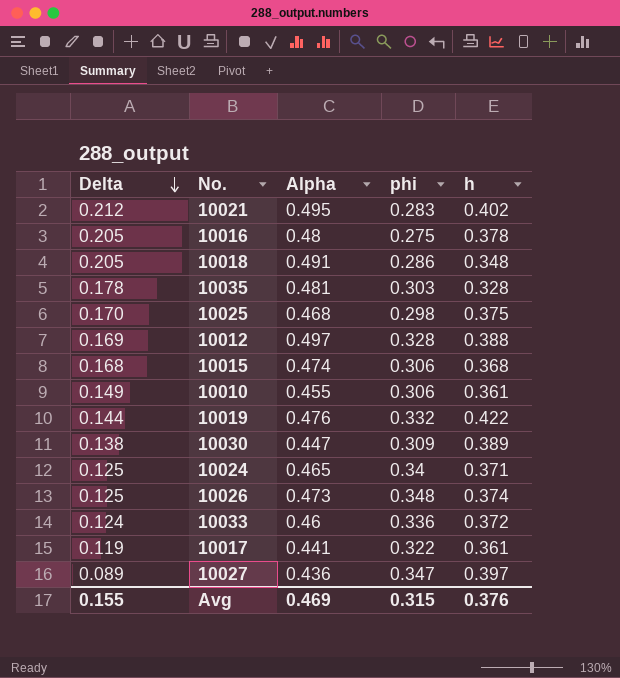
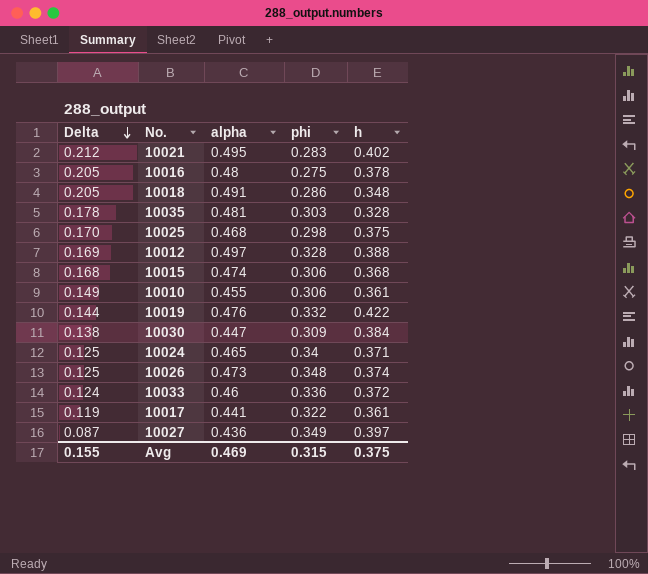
column name: Alpha -> alpha
10030 | h: 0.389 -> 0.384
10027 | Delta: 0.089 -> 0.087
10027 | phi: 0.347 -> 0.349
Avg | h: 0.376 -> 0.375

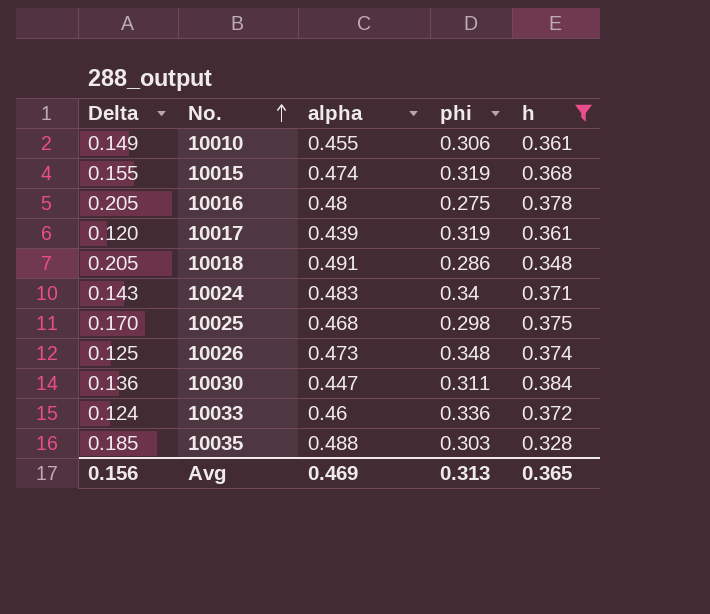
filter: none -> h <= 0.384
row order: Delta descending -> No. ascending
10015 | Delta: 0.168 -> 0.155
10015 | phi: 0.306 -> 0.319
10017 | Delta: 0.119 -> 0.120
10017 | alpha: 0.441 -> 0.439
10017 | phi: 0.322 -> 0.319
10024 | Delta: 0.125 -> 0.143
10024 | alpha: 0.465 -> 0.483
10030 | Delta: 0.138 -> 0.136
10030 | phi: 0.309 -> 0.311
10035 | Delta: 0.178 -> 0.185
10035 | alpha: 0.481 -> 0.488
Avg | Delta: 0.155 -> 0.156
Avg | phi: 0.315 -> 0.313
Avg | h: 0.375 -> 0.365

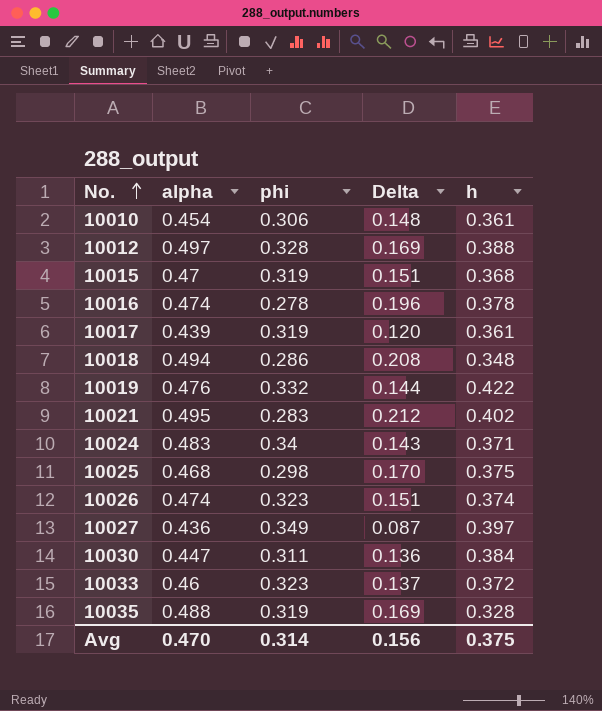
filter: h <= 0.384 -> none
column Delta | position: 1 -> 4
10010 | alpha: 0.455 -> 0.454
10010 | Delta: 0.149 -> 0.148
10015 | alpha: 0.474 -> 0.47
10015 | Delta: 0.155 -> 0.151
10016 | alpha: 0.48 -> 0.474
10016 | phi: 0.275 -> 0.278
10016 | Delta: 0.205 -> 0.196
10018 | alpha: 0.491 -> 0.494
10018 | Delta: 0.205 -> 0.208
10026 | alpha: 0.473 -> 0.474
10026 | phi: 0.348 -> 0.323
10026 | Delta: 0.125 -> 0.151
10033 | phi: 0.336 -> 0.323
10033 | Delta: 0.124 -> 0.137
10035 | phi: 0.303 -> 0.319
10035 | Delta: 0.185 -> 0.169
Avg | alpha: 0.469 -> 0.470
Avg | phi: 0.313 -> 0.314
Avg | h: 0.365 -> 0.375

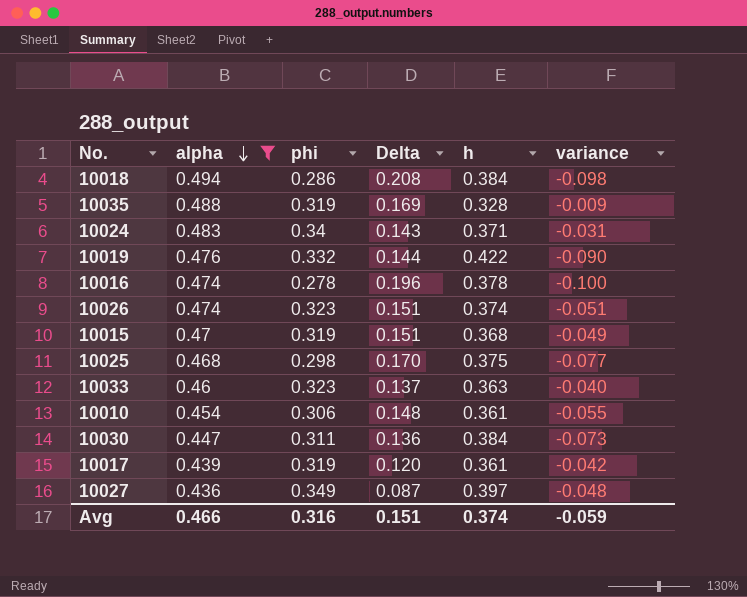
filter: none -> alpha <= 0.494
row order: No. ascending -> alpha descending
column variance | formula: none -> [phi] - [h]
10018 | h: 0.348 -> 0.384
10033 | h: 0.372 -> 0.363
Avg | alpha: 0.470 -> 0.466
Avg | phi: 0.314 -> 0.316
Avg | Delta: 0.156 -> 0.151
Avg | h: 0.375 -> 0.374

